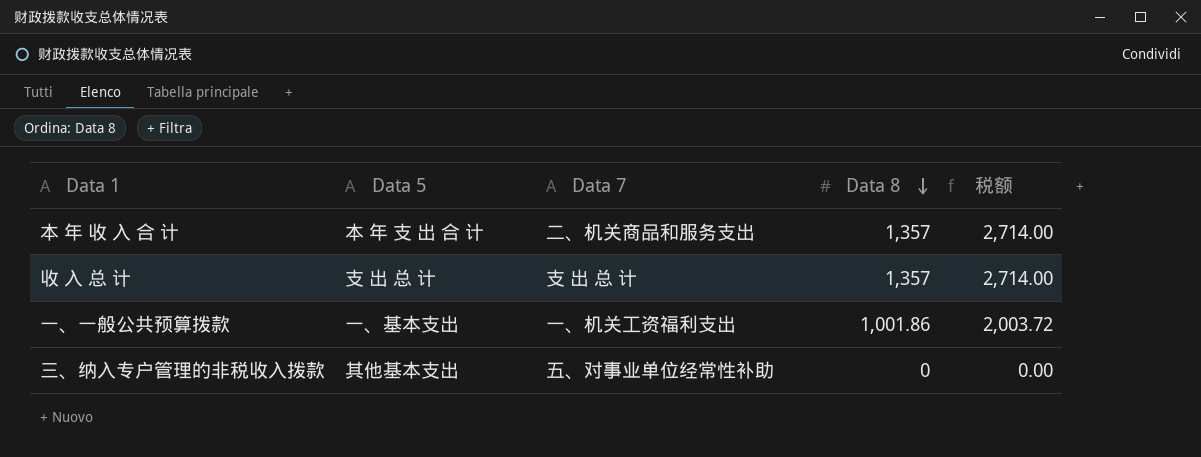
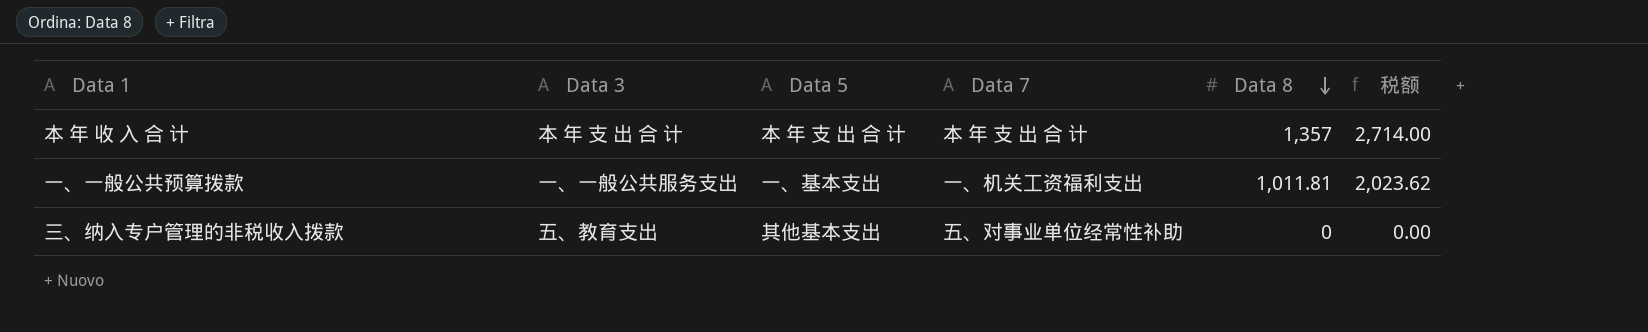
column Data 3 | position: none -> 2
row 收 入 总 计: 支 出 总 计 | 支 出 总 计 | 1,357 | 2,714.00 -> none
本 年 收 入 合 计 | Data 7: 二、机关商品和服务支出 -> 本 年 支 出 合 计
一、一般公共预算拨款 | Data 8: 1,001.86 -> 1,011.81
一、一般公共预算拨款 | 税额: 2,003.72 -> 2,023.62

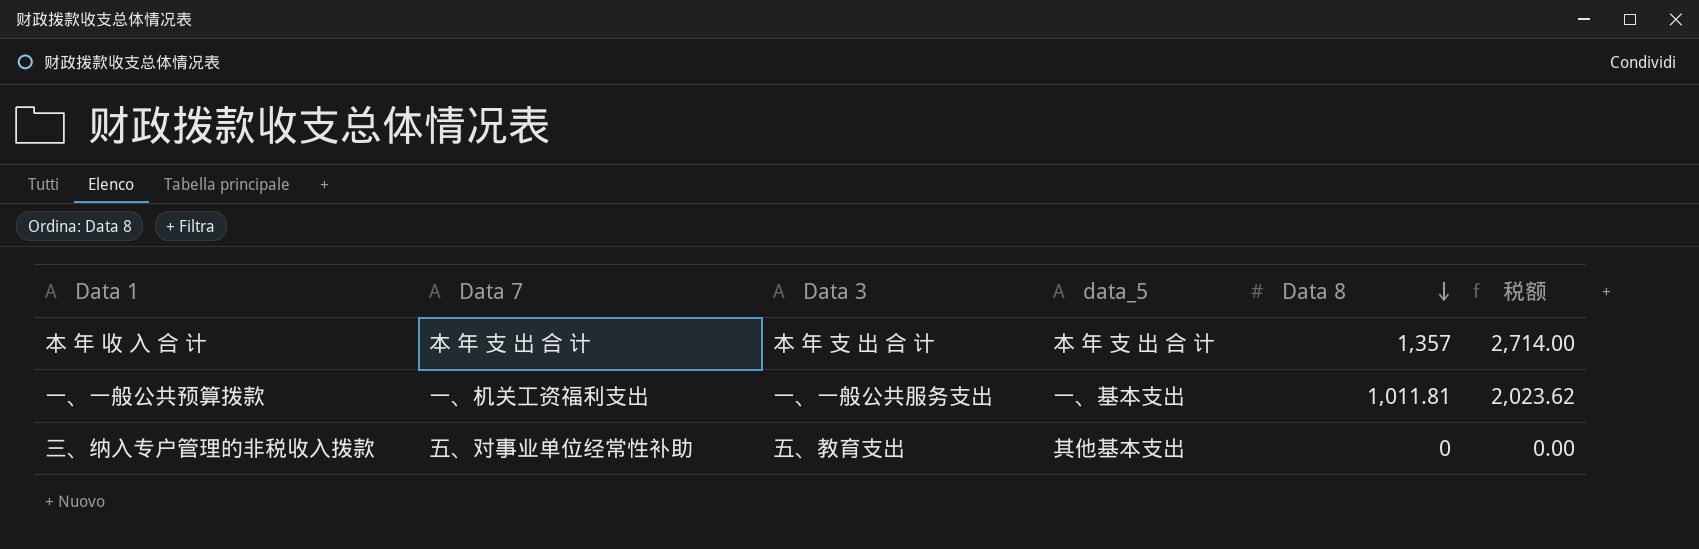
column Data 7 | position: 4 -> 2
column name: Data 5 -> data_5

